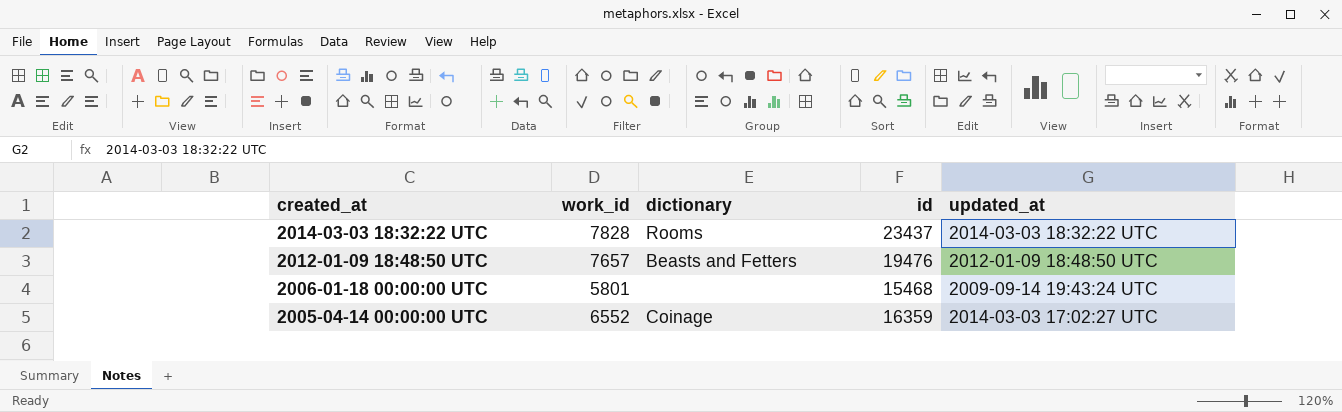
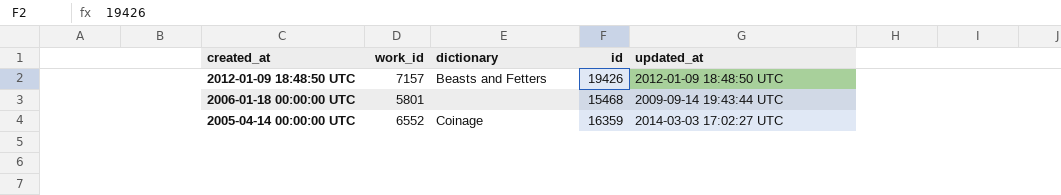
row 2014-03-03 18:32:22 UTC: 7828 | Rooms | 23437 | 2014-03-03 18:32:22 UTC -> none
2012-01-09 18:48:50 UTC | work_id: 7657 -> 7157
2012-01-09 18:48:50 UTC | id: 19476 -> 19426
2006-01-18 00:00:00 UTC | updated_at: 2009-09-14 19:43:24 UTC -> 2009-09-14 19:43:44 UTC

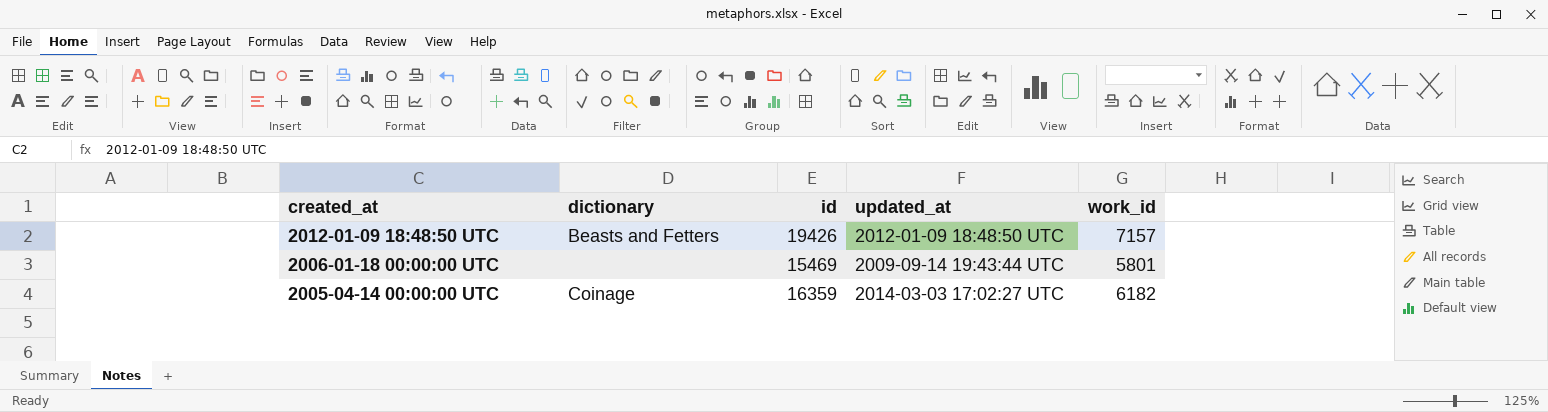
column work_id | position: 2 -> 5
2006-01-18 00:00:00 UTC | id: 15468 -> 15469
2005-04-14 00:00:00 UTC | work_id: 6552 -> 6182

